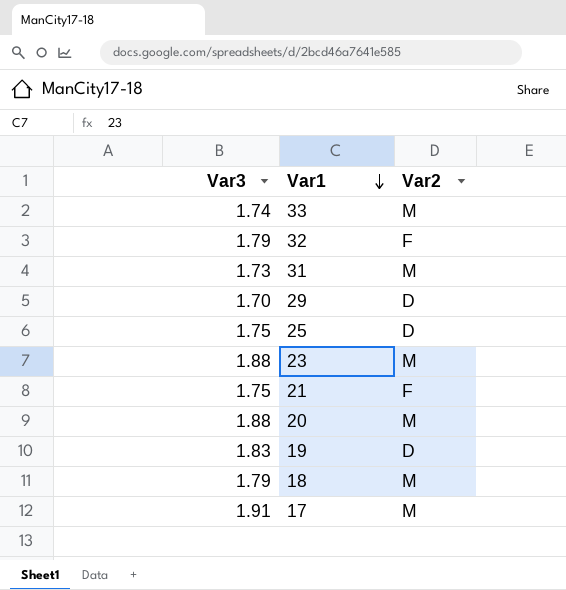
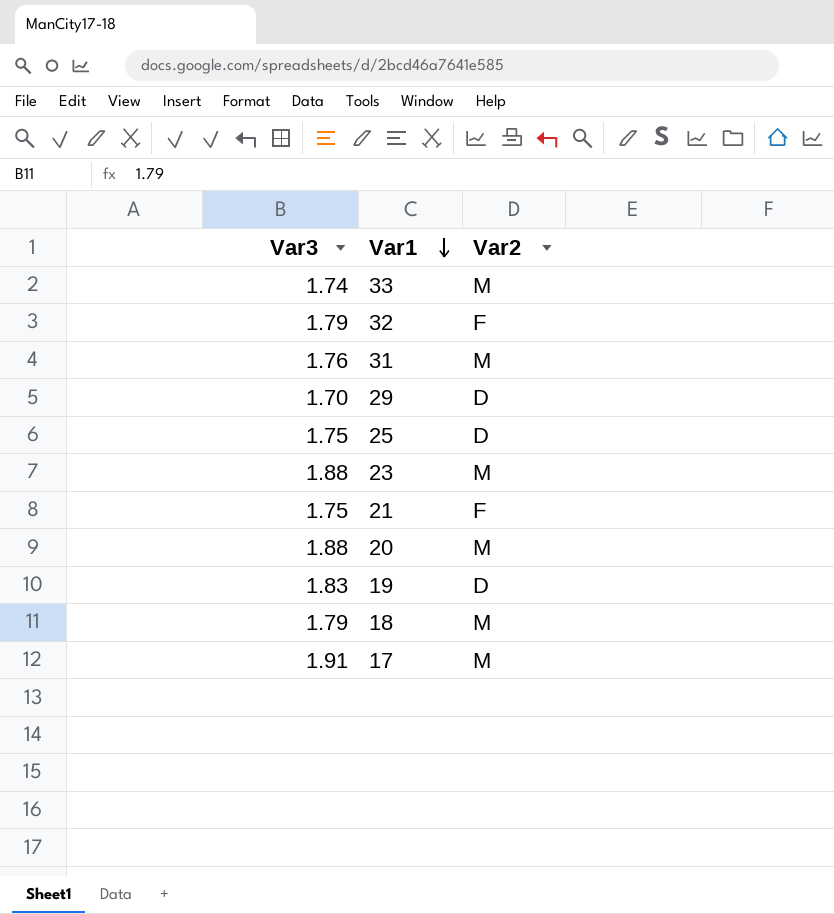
31 | Var3: 1.73 -> 1.76

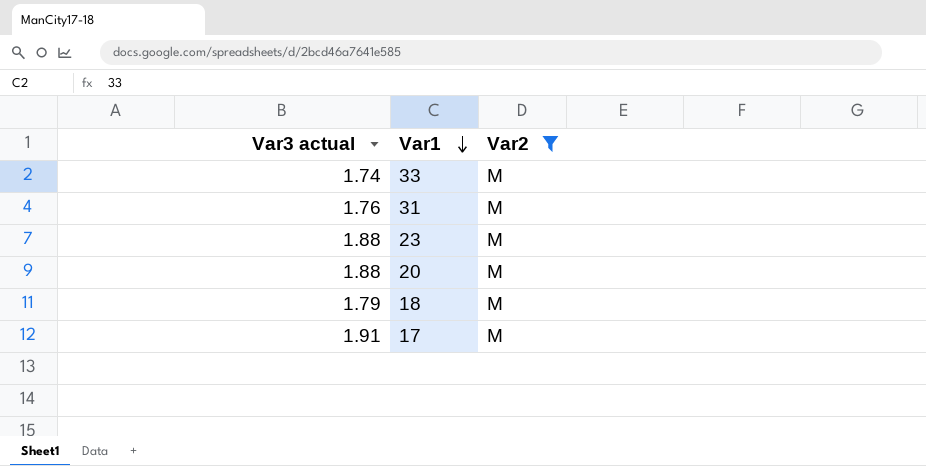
filter: none -> Var2 = M
column name: Var3 -> Var3 actual

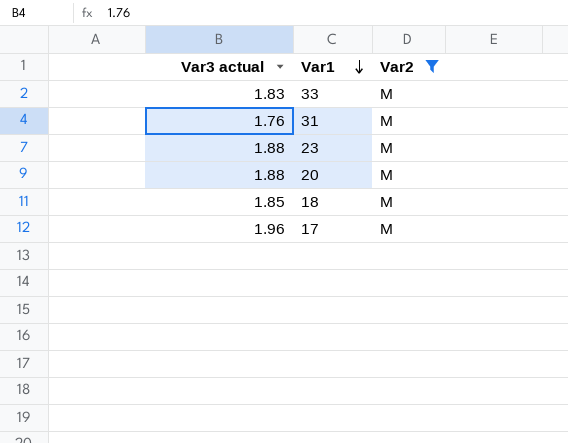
33 | Var3 actual: 1.74 -> 1.83
18 | Var3 actual: 1.79 -> 1.85
17 | Var3 actual: 1.91 -> 1.96

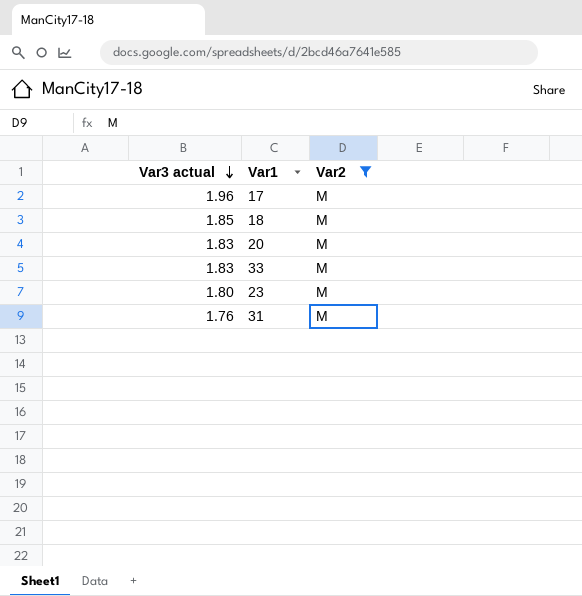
row order: Var1 descending -> Var3 actual descending
20 | Var3 actual: 1.88 -> 1.83
23 | Var3 actual: 1.88 -> 1.80

